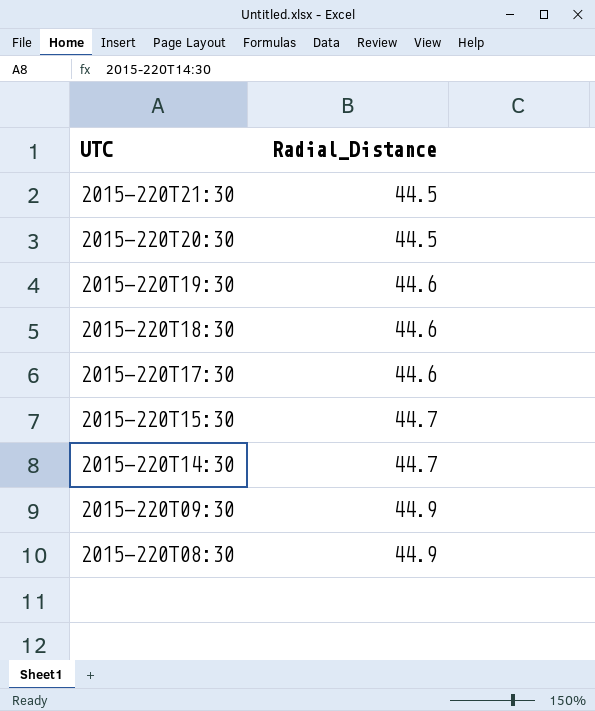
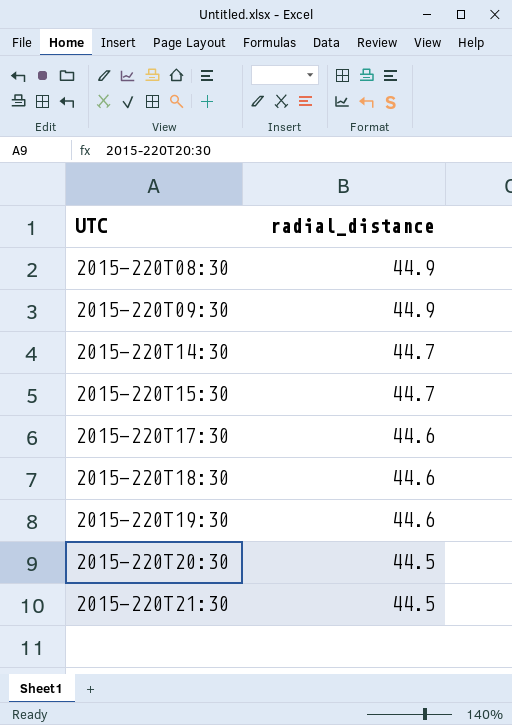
row order: UTC descending -> UTC ascending
column name: Radial_Distance -> radial_distance

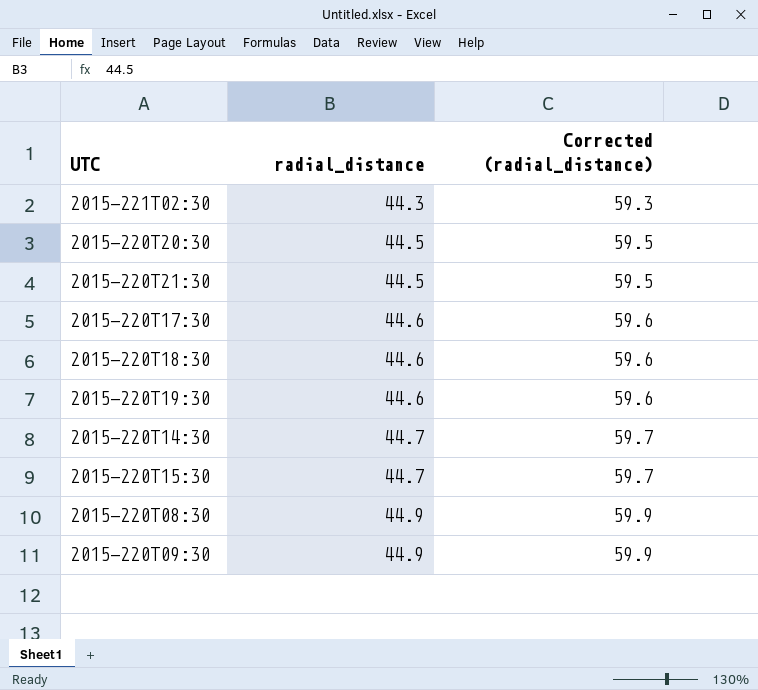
row order: UTC ascending -> radial_distance ascending
column Corrected (radial_distance) | formula: none -> [radial_distance] + 15
row 2015-221T02:30: none -> 44.3 | 59.3

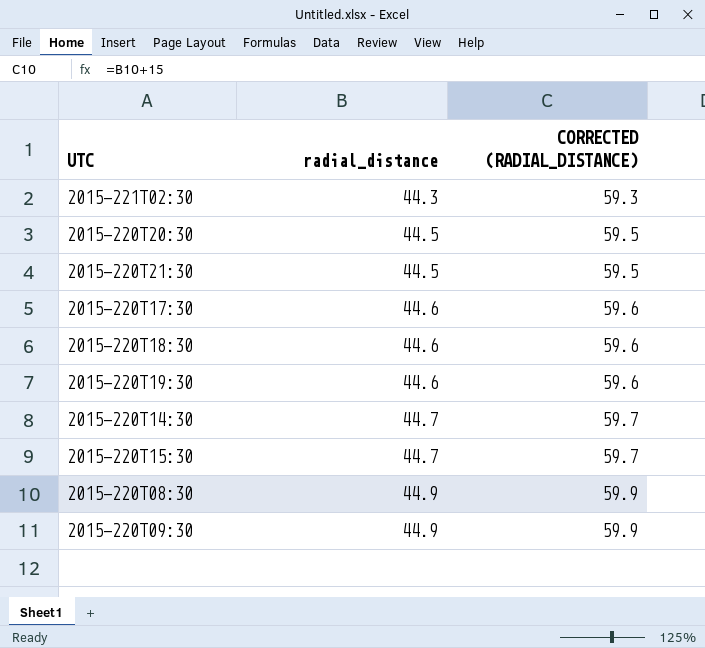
column name: Corrected (radial_distance) -> CORRECTED (RADIAL_DISTANCE)

